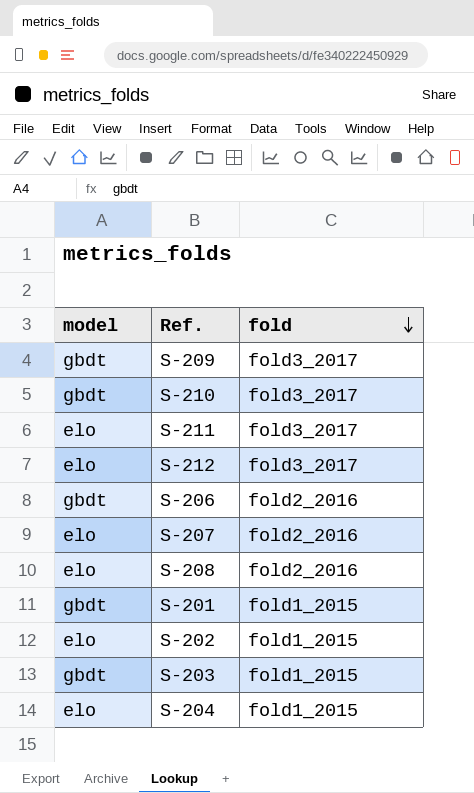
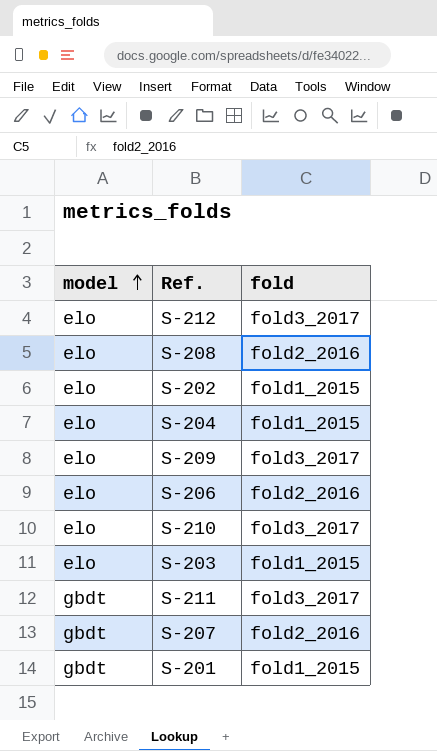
row order: fold descending -> model ascending
S-209 | model: gbdt -> elo
S-206 | model: gbdt -> elo
S-210 | model: gbdt -> elo
S-203 | model: gbdt -> elo
S-211 | model: elo -> gbdt
S-207 | model: elo -> gbdt

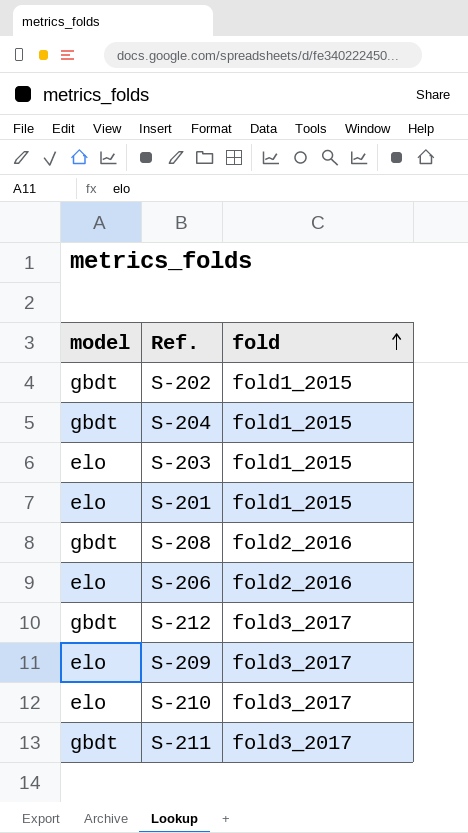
row order: model ascending -> fold ascending
row S-207: gbdt | fold2_2016 -> none
S-202 | model: elo -> gbdt
S-204 | model: elo -> gbdt
S-201 | model: gbdt -> elo
S-208 | model: elo -> gbdt
S-212 | model: elo -> gbdt

